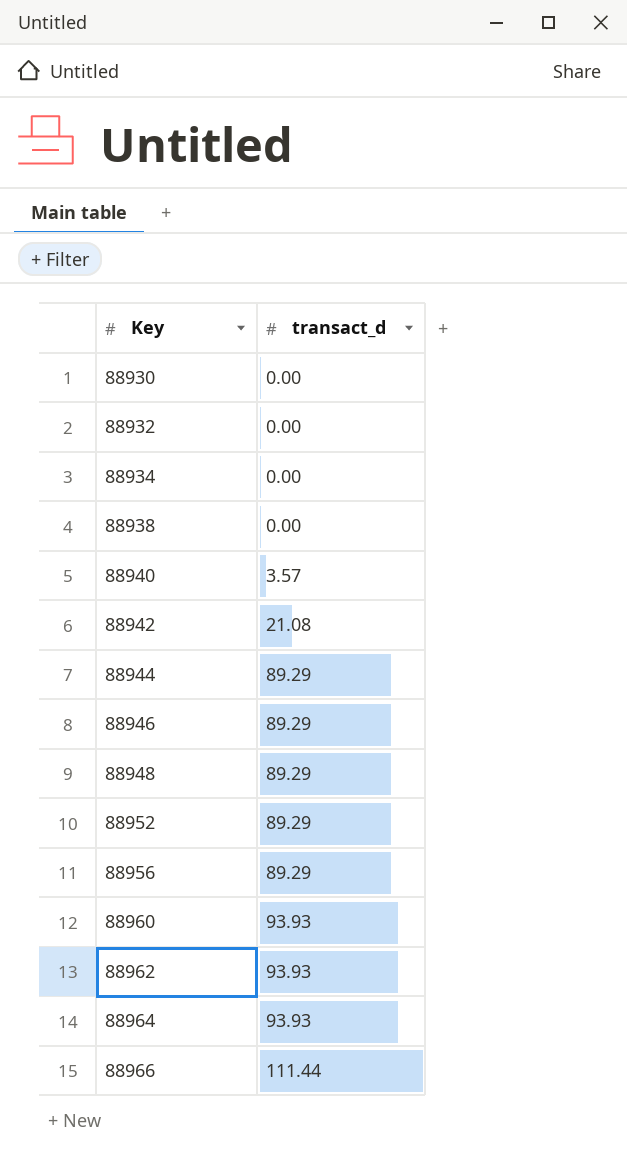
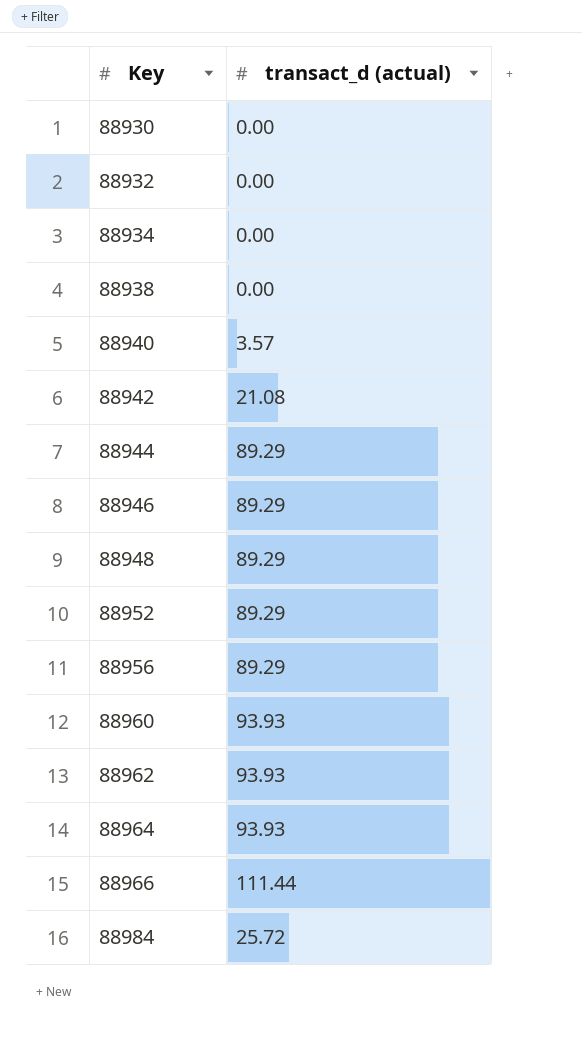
column name: transact_d -> transact_d (actual)
row 88984: none -> 25.72

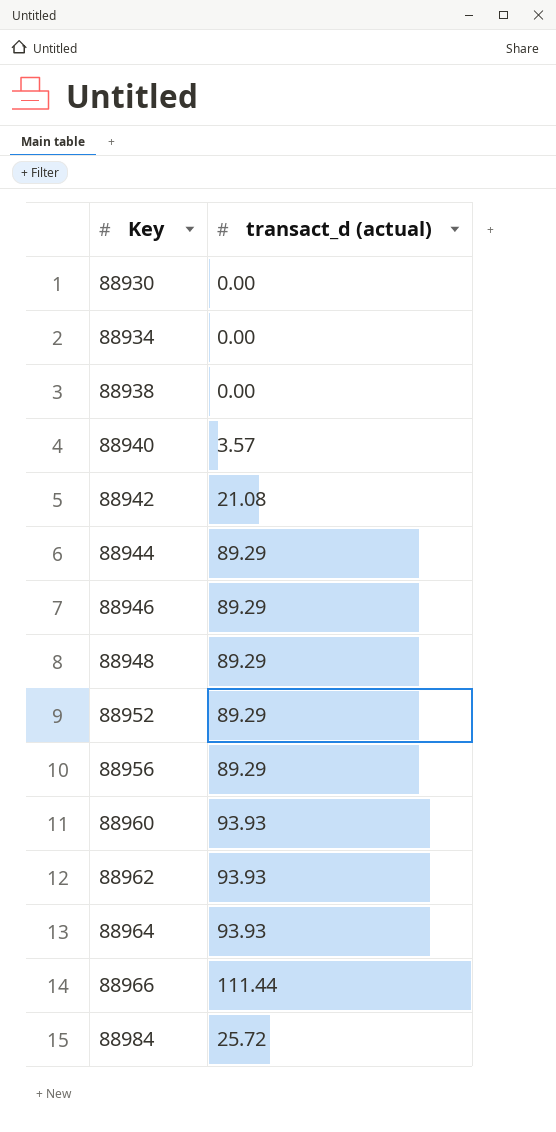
row 88932: 0.00 -> none

